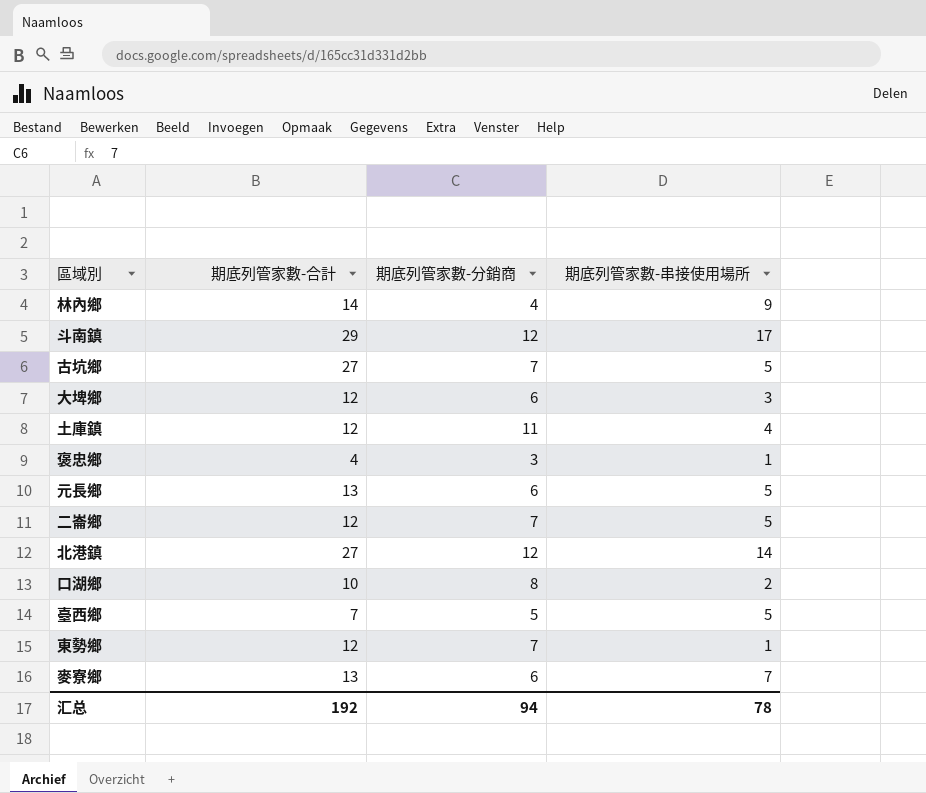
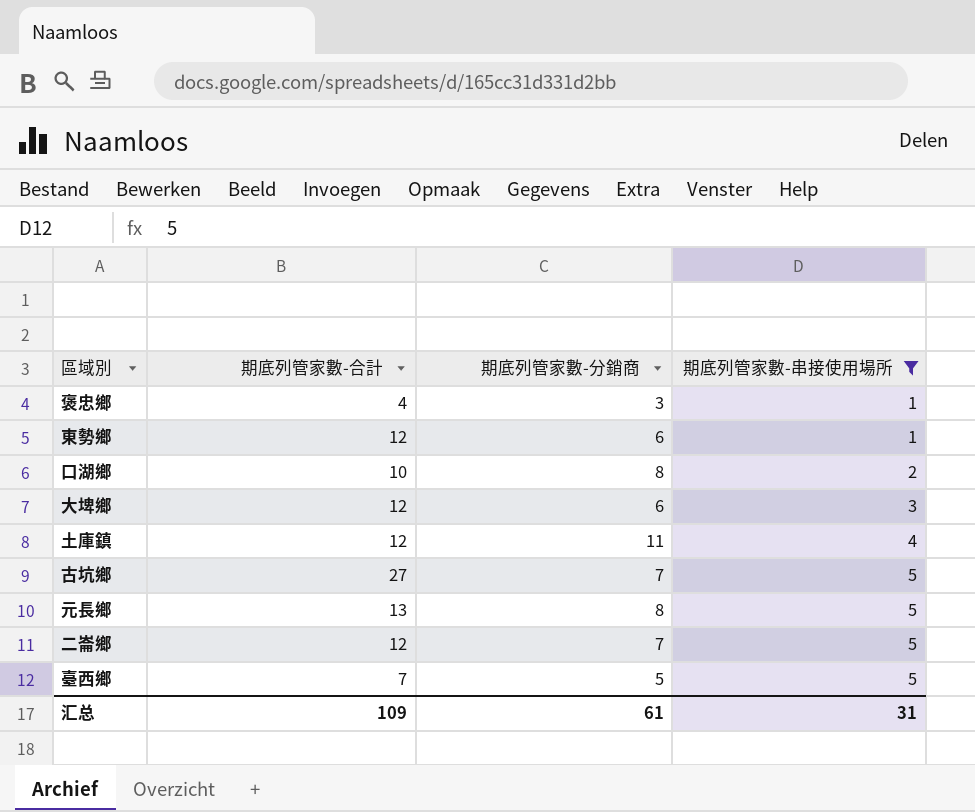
filter: none -> 期底列管家數-串接使用場所 <= 5
row order: none -> 期底列管家數-串接使用場所 ascending
東勢鄉 | 期底列管家數-分銷商: 7 -> 6
元長鄉 | 期底列管家數-分銷商: 6 -> 8
汇总 | 期底列管家數-合計: 192 -> 109
汇总 | 期底列管家數-分銷商: 94 -> 61
汇总 | 期底列管家數-串接使用場所: 78 -> 31

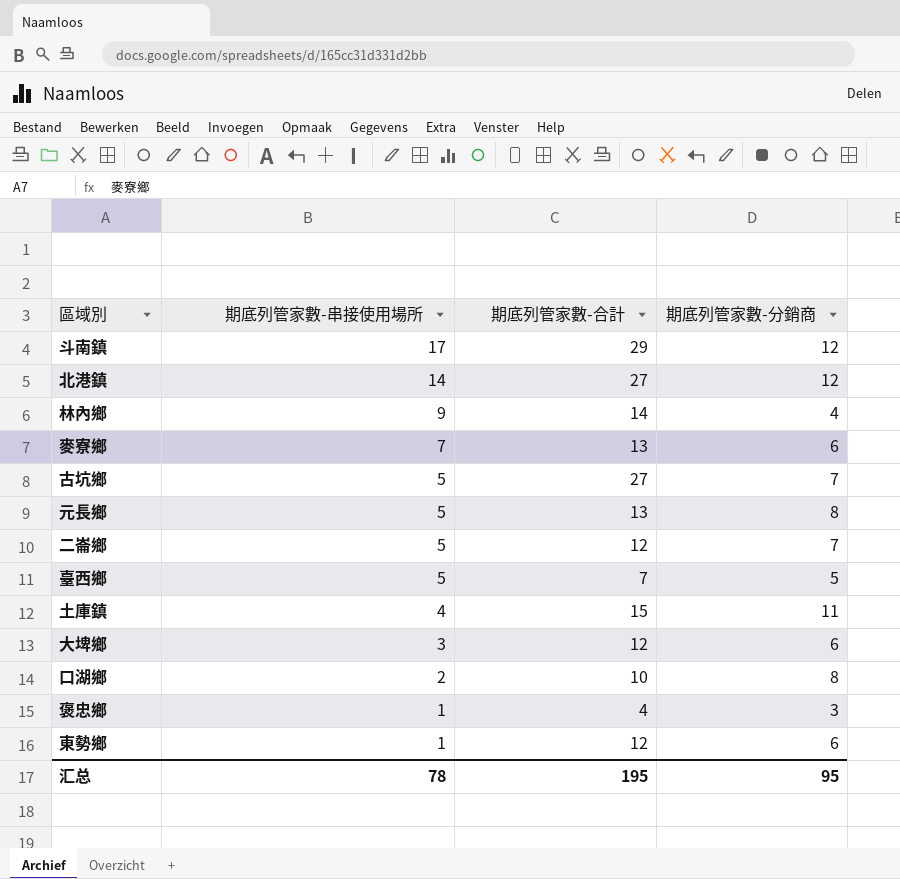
filter: 期底列管家數-串接使用場所 <= 5 -> none
row order: 期底列管家數-串接使用場所 ascending -> 期底列管家數-串接使用場所 descending
column 期底列管家數-串接使用場所 | position: 4 -> 2
土庫鎮 | 期底列管家數-合計: 12 -> 15
汇总 | 期底列管家數-串接使用場所: 31 -> 78
汇总 | 期底列管家數-合計: 109 -> 195
汇总 | 期底列管家數-分銷商: 61 -> 95

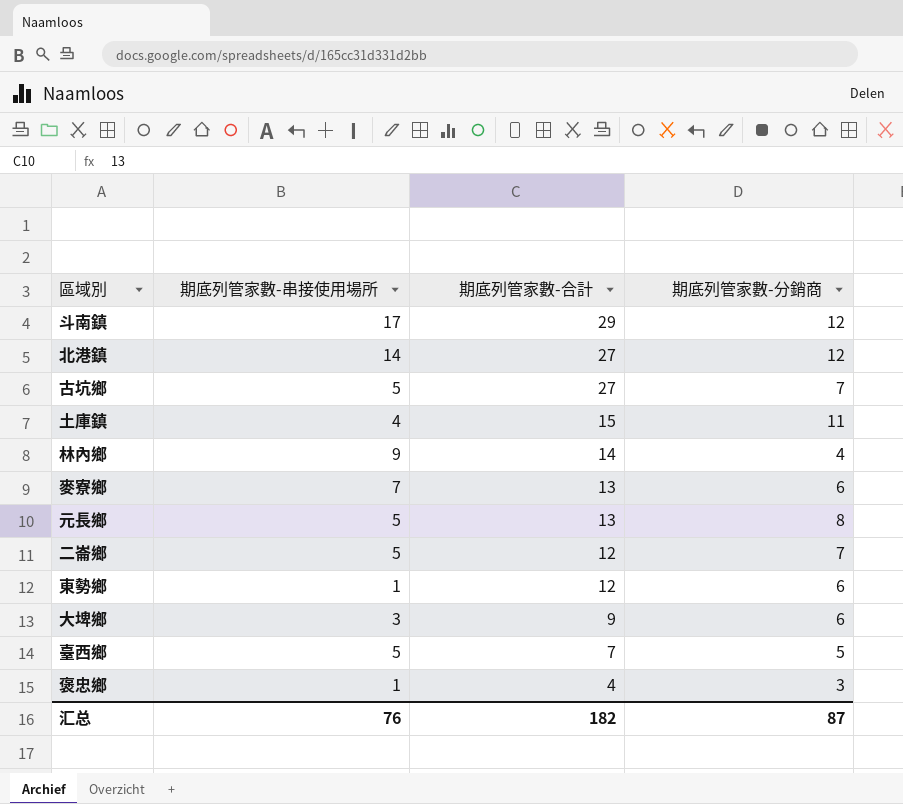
row order: 期底列管家數-串接使用場所 descending -> 期底列管家數-合計 descending
row 口湖鄉: 2 | 10 | 8 -> none
大埤鄉 | 期底列管家數-合計: 12 -> 9
汇总 | 期底列管家數-串接使用場所: 78 -> 76
汇总 | 期底列管家數-合計: 195 -> 182
汇总 | 期底列管家數-分銷商: 95 -> 87

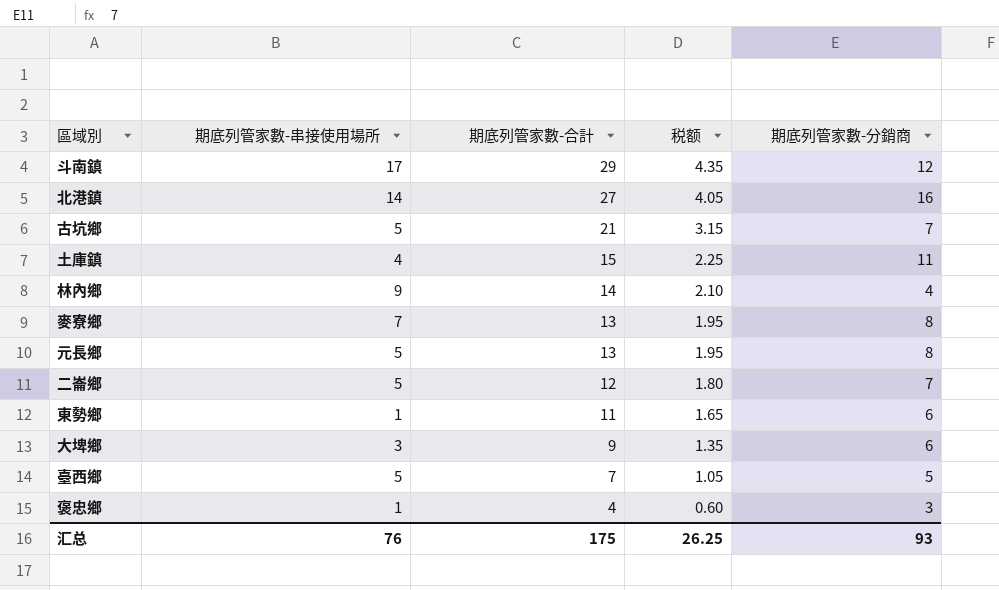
column 税额 | formula: none -> [期底列管家數-合計] * 0.15
北港鎮 | 期底列管家數-分銷商: 12 -> 16
古坑鄉 | 期底列管家數-合計: 27 -> 21
麥寮鄉 | 期底列管家數-分銷商: 6 -> 8
東勢鄉 | 期底列管家數-合計: 12 -> 11
汇总 | 期底列管家數-合計: 182 -> 175
汇总 | 期底列管家數-分銷商: 87 -> 93

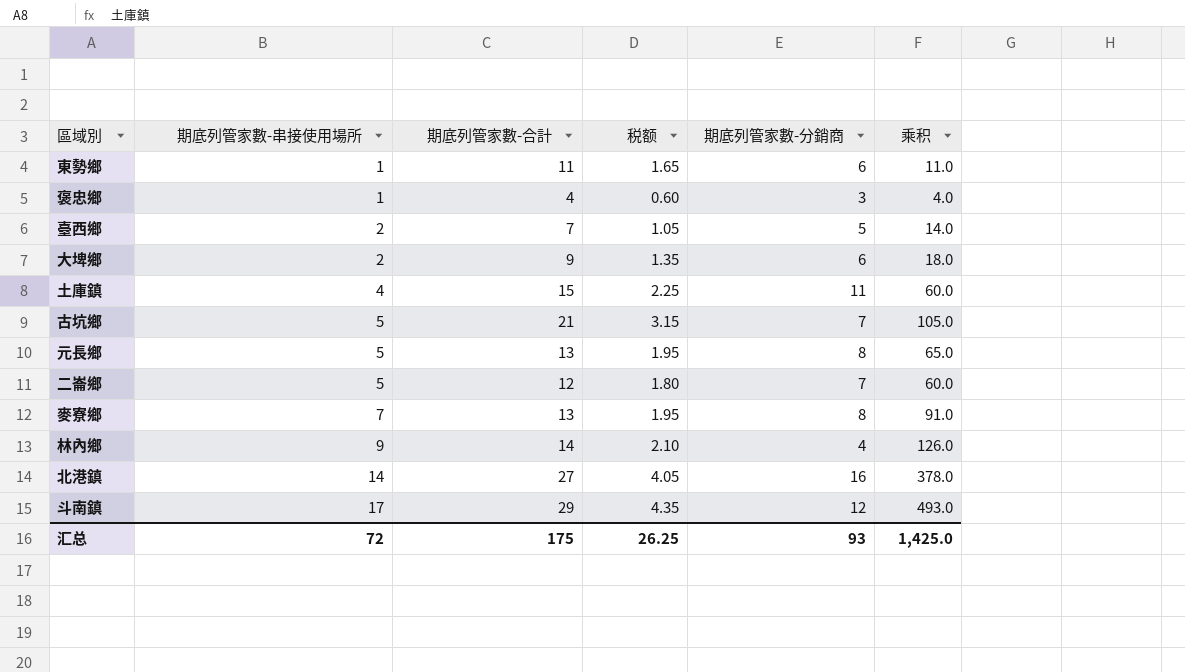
row order: 期底列管家數-合計 descending -> 期底列管家數-串接使用場所 ascending
column 乘积 | formula: none -> [期底列管家數-串接使用場所] * [期底列管家數-合計]
臺西鄉 | 期底列管家數-串接使用場所: 5 -> 2
大埤鄉 | 期底列管家數-串接使用場所: 3 -> 2
汇总 | 期底列管家數-串接使用場所: 76 -> 72

